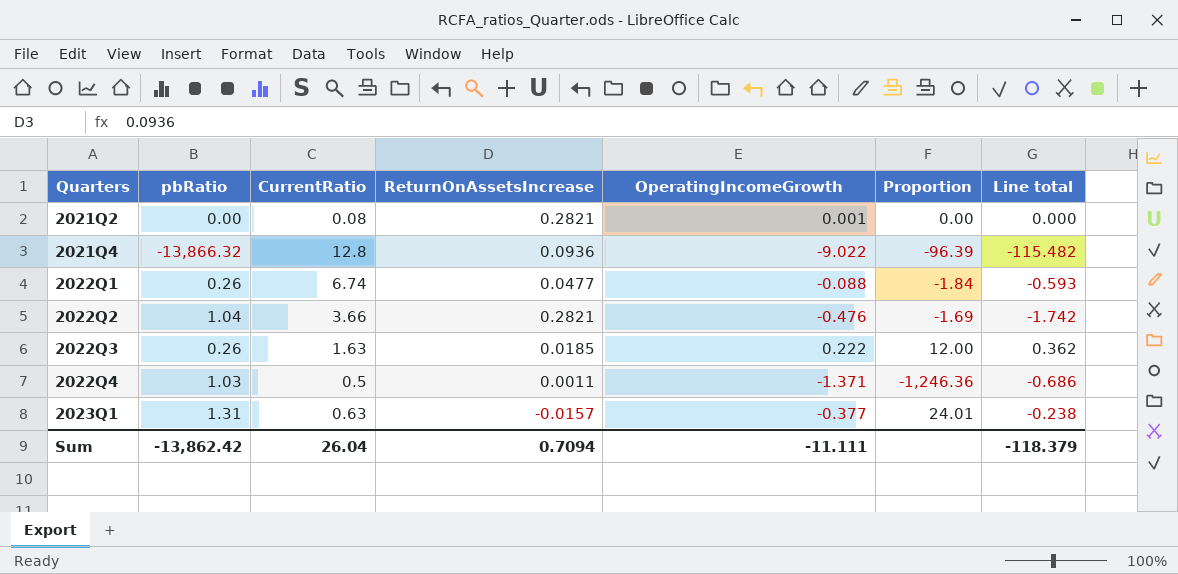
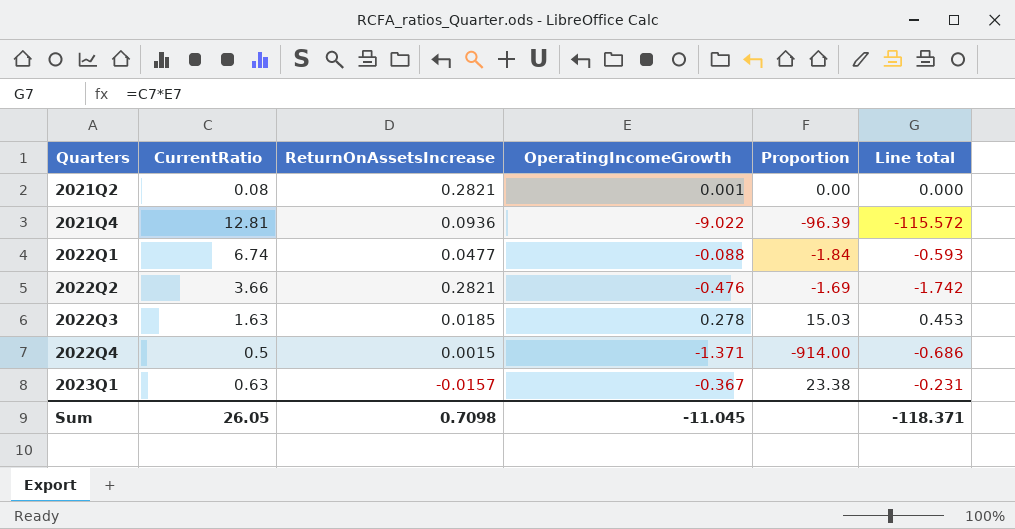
column pbRatio | position: 2 -> none
2021Q4 | CurrentRatio: 12.8 -> 12.81
2021Q4 | Line total: -115.482 -> -115.572
2022Q3 | OperatingIncomeGrowth: 0.222 -> 0.278
2022Q3 | Proportion: 12.00 -> 15.03
2022Q3 | Line total: 0.362 -> 0.453
2022Q4 | ReturnOnAssetsIncrease: 0.0011 -> 0.0015
2022Q4 | Proportion: -1,246.36 -> -914.00
2023Q1 | OperatingIncomeGrowth: -0.377 -> -0.367
2023Q1 | Proportion: 24.01 -> 23.38
2023Q1 | Line total: -0.238 -> -0.231
Sum | CurrentRatio: 26.04 -> 26.05
Sum | ReturnOnAssetsIncrease: 0.7094 -> 0.7098
Sum | OperatingIncomeGrowth: -11.111 -> -11.045
Sum | Line total: -118.379 -> -118.371

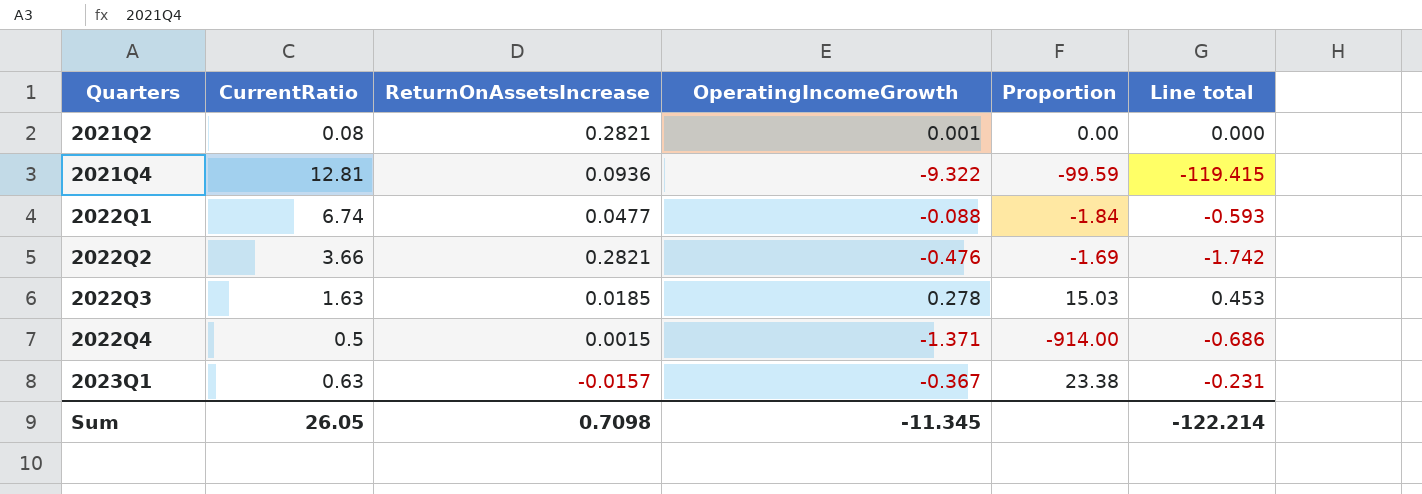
2021Q4 | OperatingIncomeGrowth: -9.022 -> -9.322
2021Q4 | Proportion: -96.39 -> -99.59
2021Q4 | Line total: -115.572 -> -119.415
Sum | OperatingIncomeGrowth: -11.045 -> -11.345
Sum | Line total: -118.371 -> -122.214

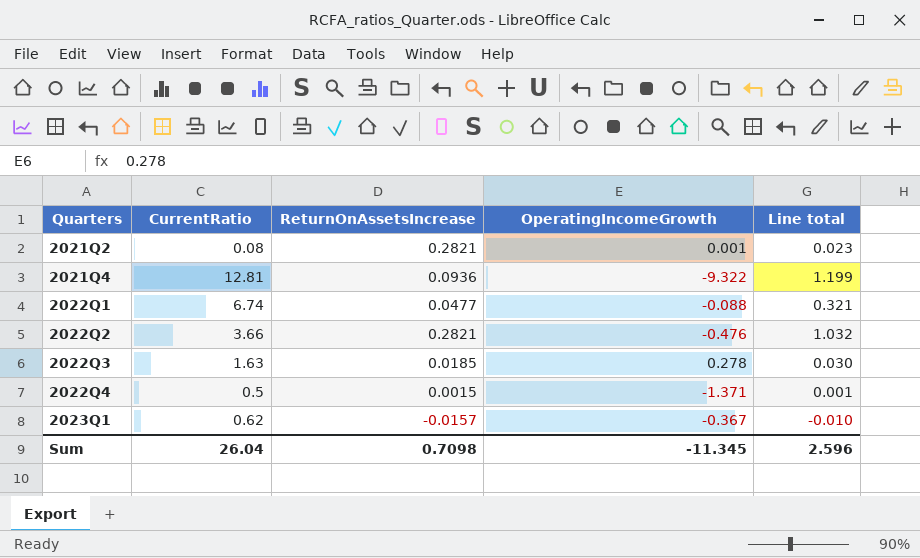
column Proportion | formula: [OperatingIncomeGrowth] / [ReturnOnAssetsIncrease] -> none
column Line total | formula: [CurrentRatio] * [OperatingIncomeGrowth] -> [CurrentRatio] * [ReturnOnAssetsIncrease]
2023Q1 | CurrentRatio: 0.63 -> 0.62
Sum | CurrentRatio: 26.05 -> 26.04
Sum | Line total: -122.214 -> 2.596

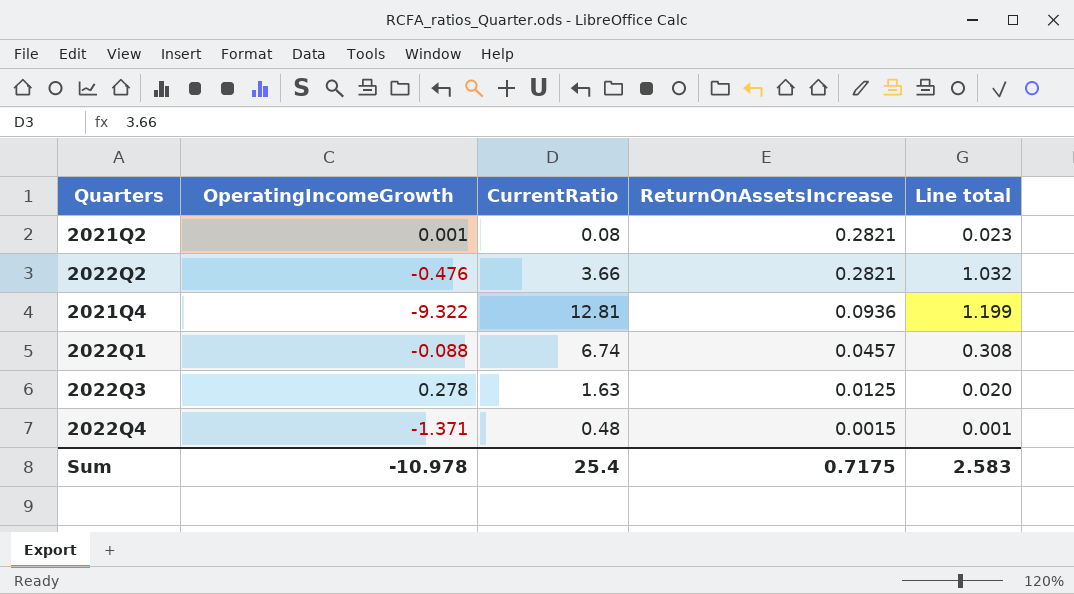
row order: Quarters ascending -> ReturnOnAssetsIncrease descending
column OperatingIncomeGrowth | position: 4 -> 2
row 2023Q1: 0.62 | -0.0157 | -0.367 | -0.010 -> none
2022Q1 | ReturnOnAssetsIncrease: 0.0477 -> 0.0457
2022Q1 | Line total: 0.321 -> 0.308
2022Q3 | ReturnOnAssetsIncrease: 0.0185 -> 0.0125
2022Q3 | Line total: 0.030 -> 0.020
2022Q4 | CurrentRatio: 0.5 -> 0.48
Sum | OperatingIncomeGrowth: -11.345 -> -10.978
Sum | CurrentRatio: 26.04 -> 25.4
Sum | ReturnOnAssetsIncrease: 0.7098 -> 0.7175
Sum | Line total: 2.596 -> 2.583

